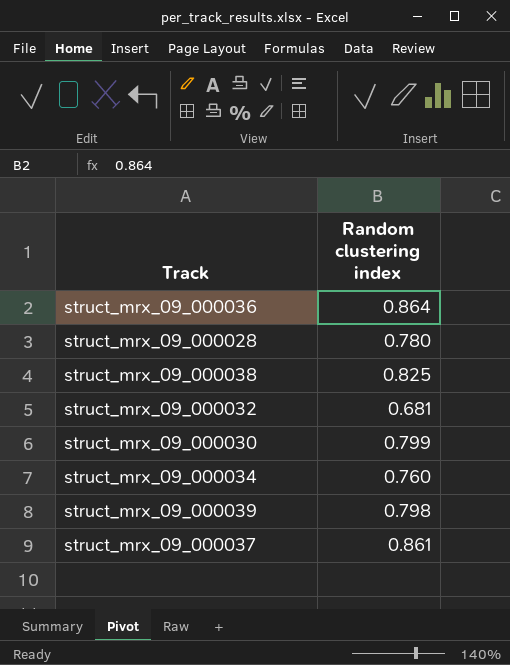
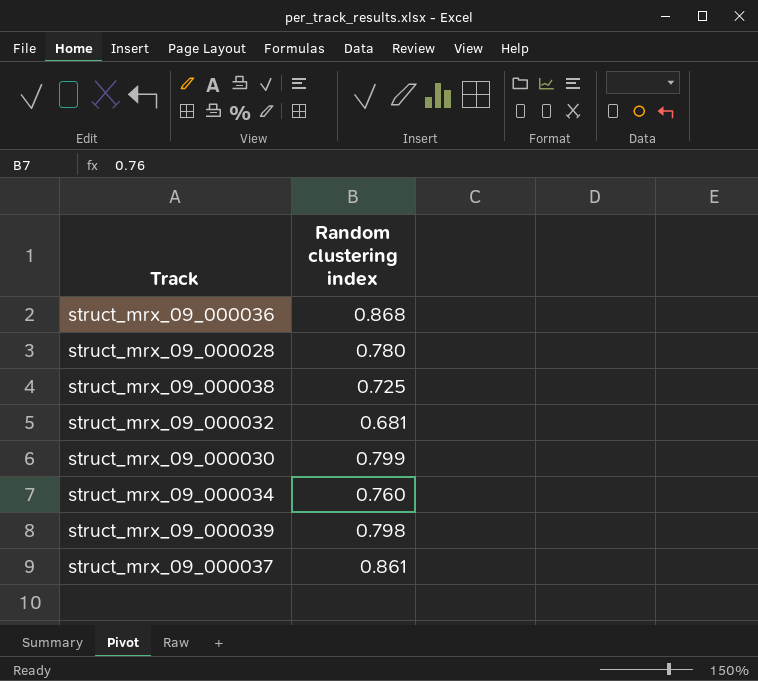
struct_mrx_09_000036 | Random clustering index: 0.864 -> 0.868
struct_mrx_09_000038 | Random clustering index: 0.825 -> 0.725

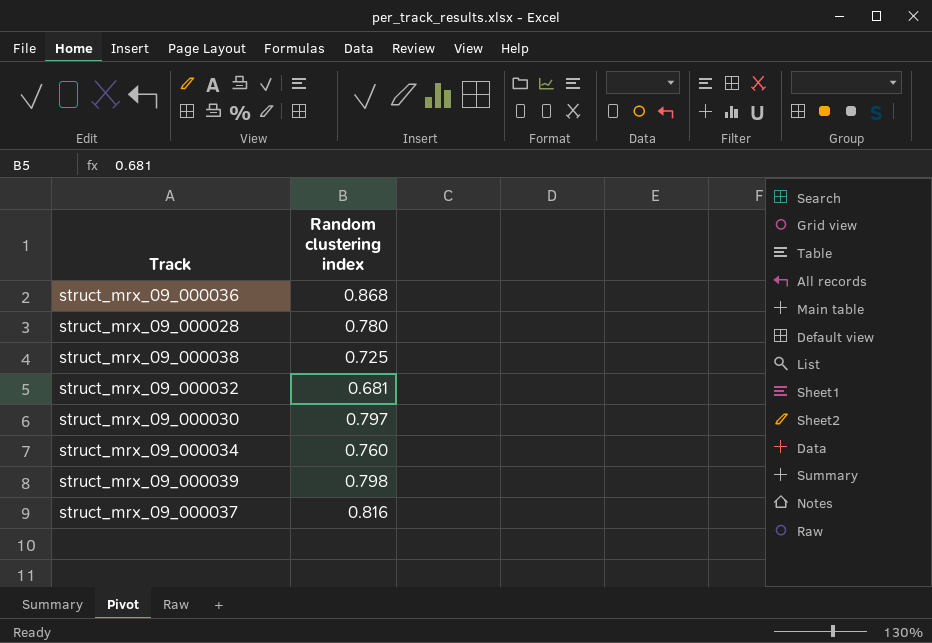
struct_mrx_09_000030 | Random clustering index: 0.799 -> 0.797
struct_mrx_09_000037 | Random clustering index: 0.861 -> 0.816

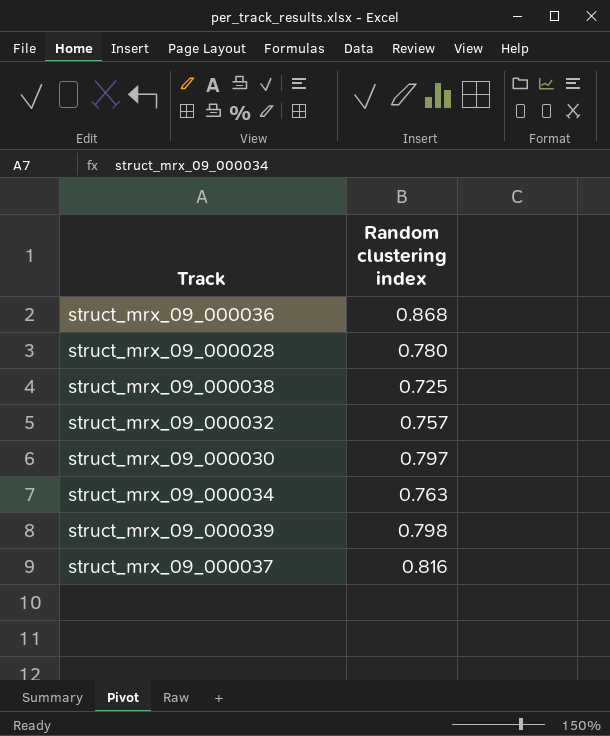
struct_mrx_09_000032 | Random clustering index: 0.681 -> 0.757
struct_mrx_09_000034 | Random clustering index: 0.760 -> 0.763

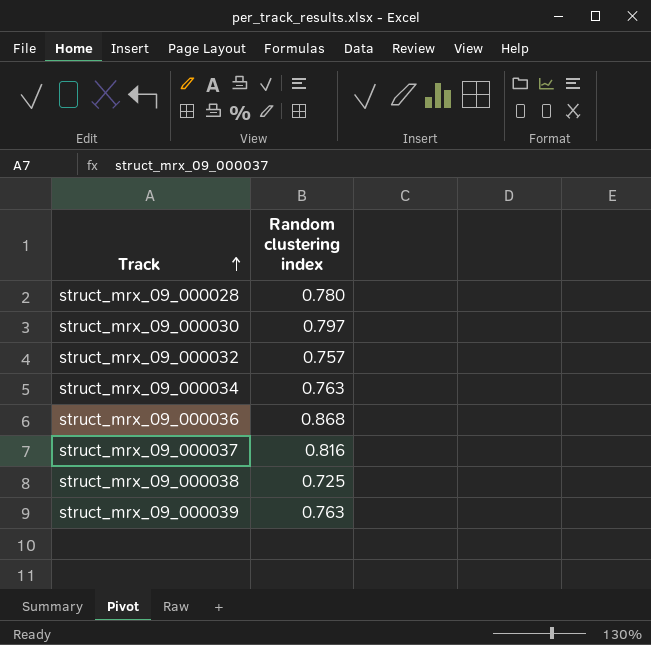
row order: none -> Track ascending
struct_mrx_09_000039 | Random clustering index: 0.798 -> 0.763

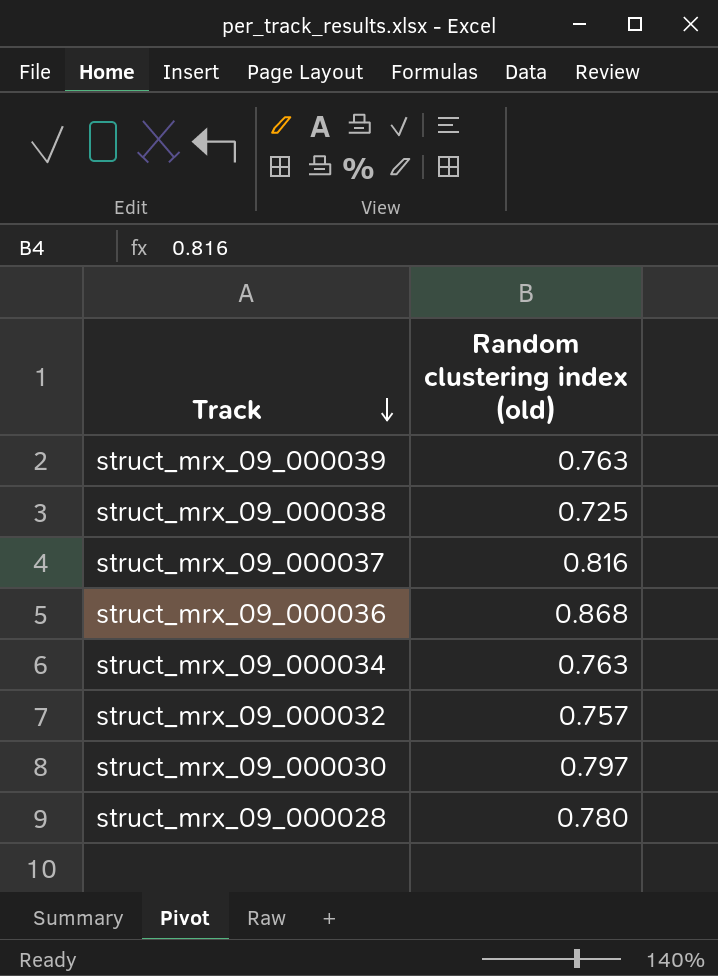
row order: Track ascending -> Track descending
column name: Random clustering index -> Random clustering index (old)

